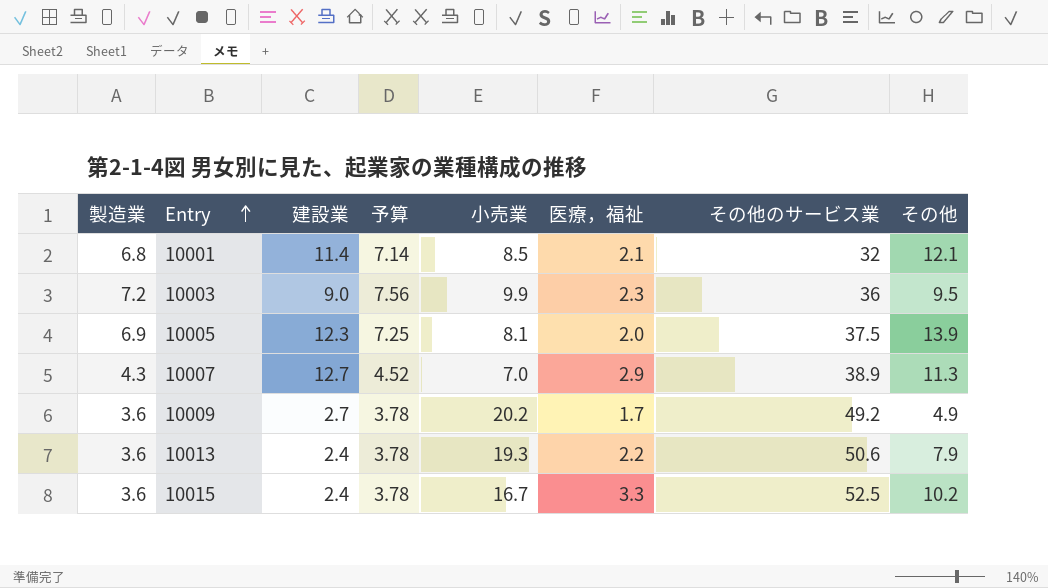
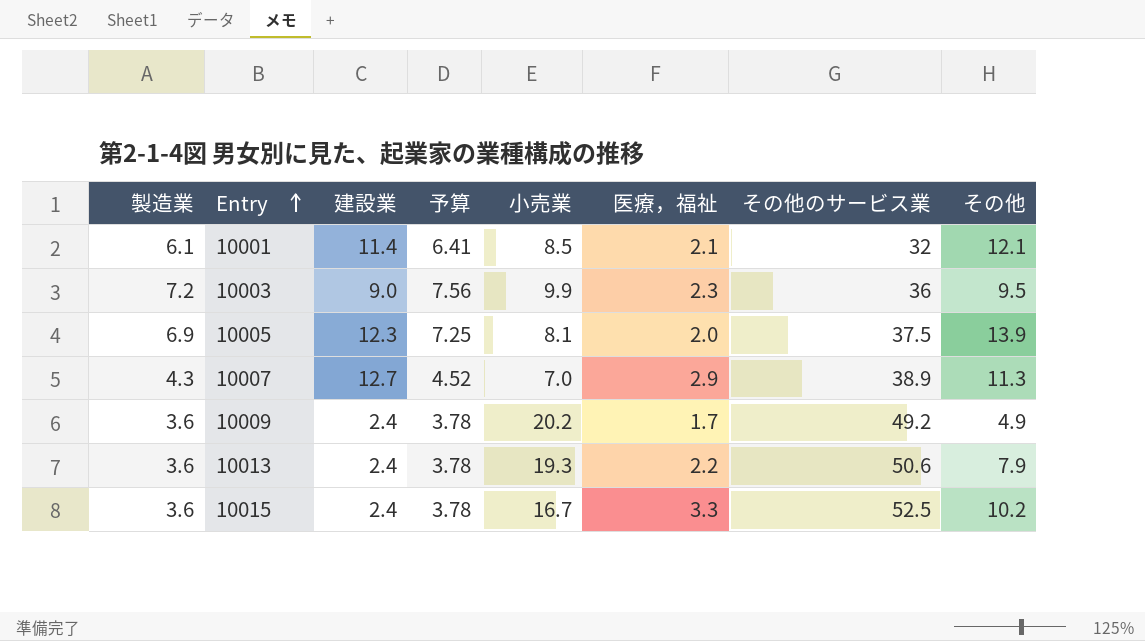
10001 | 製造業: 6.8 -> 6.1
10001 | 予算: 7.14 -> 6.41
10009 | 建設業: 2.7 -> 2.4

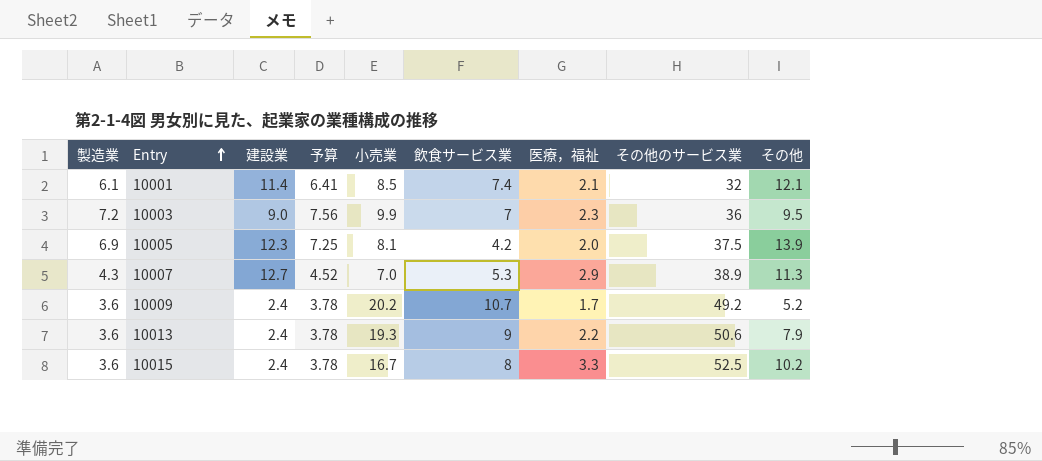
column 飲食サービス業 | position: none -> 6
10009 | その他: 4.9 -> 5.2

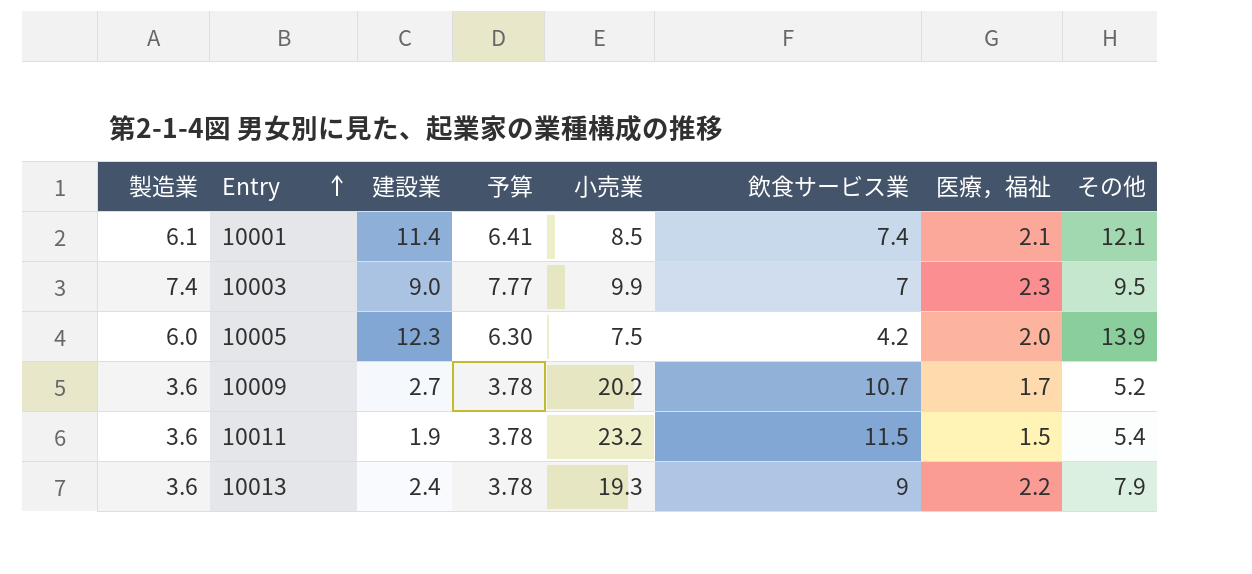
column その他のサービス業 | position: 8 -> none
row 10007: 4.3 | 12.7 | 4.52 | 7.0 | 5.3 | 2.9 | 38.9 | 11.3 -> none
row 10015: 3.6 | 2.4 | 3.78 | 16.7 | 8 | 3.3 | 52.5 | 10.2 -> none
10003 | 製造業: 7.2 -> 7.4
10003 | 予算: 7.56 -> 7.77
10005 | 製造業: 6.9 -> 6.0
10005 | 予算: 7.25 -> 6.30
10005 | 小売業: 8.1 -> 7.5
10009 | 建設業: 2.4 -> 2.7
row 10011: none -> 3.6 | 1.9 | 3.78 | 23.2 | 11.5 | 1.5 | 5.4

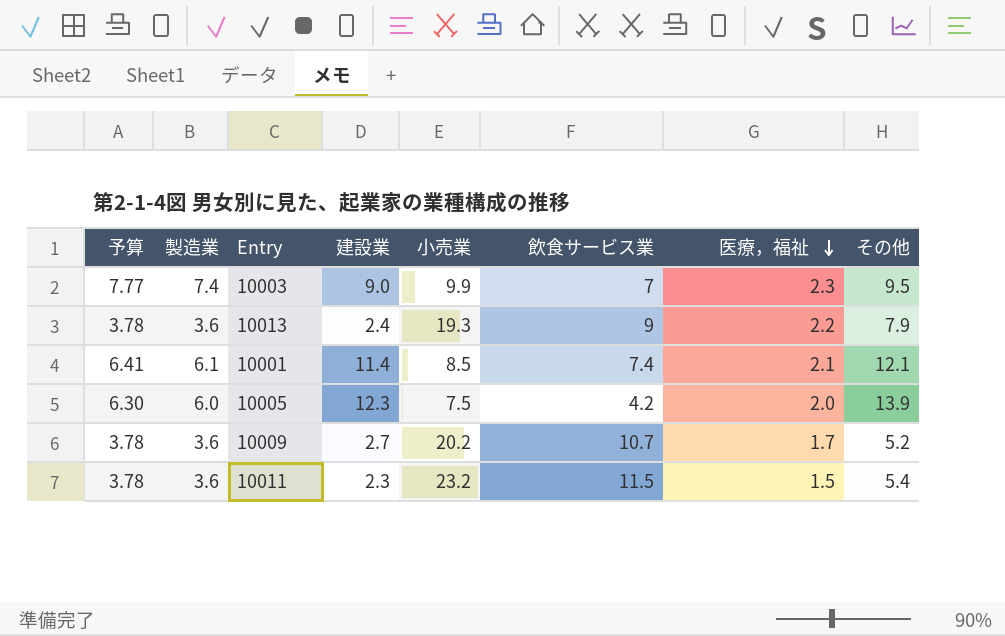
row order: Entry ascending -> 医療，福祉 descending
column 予算 | position: 4 -> 1
10011 | 建設業: 1.9 -> 2.3

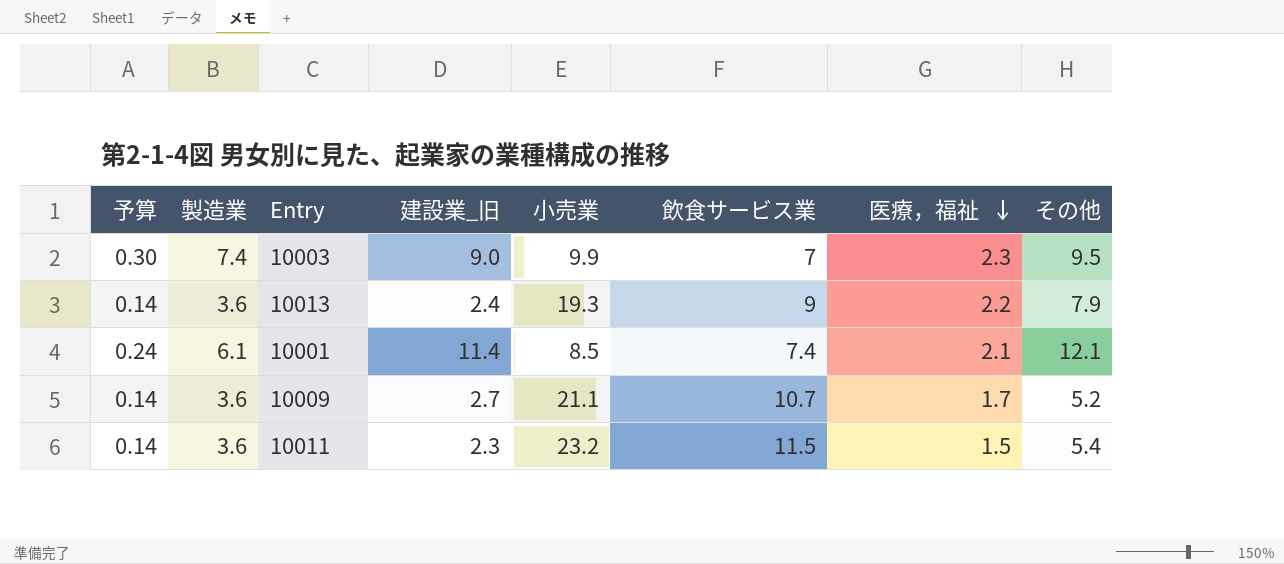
column 予算 | formula: [製造業] * 1.05 -> [製造業] * 0.04
column name: 建設業 -> 建設業_旧
row 10005: 6.30 | 6.0 | 12.3 | 7.5 | 4.2 | 2.0 | 13.9 -> none
10009 | 小売業: 20.2 -> 21.1

